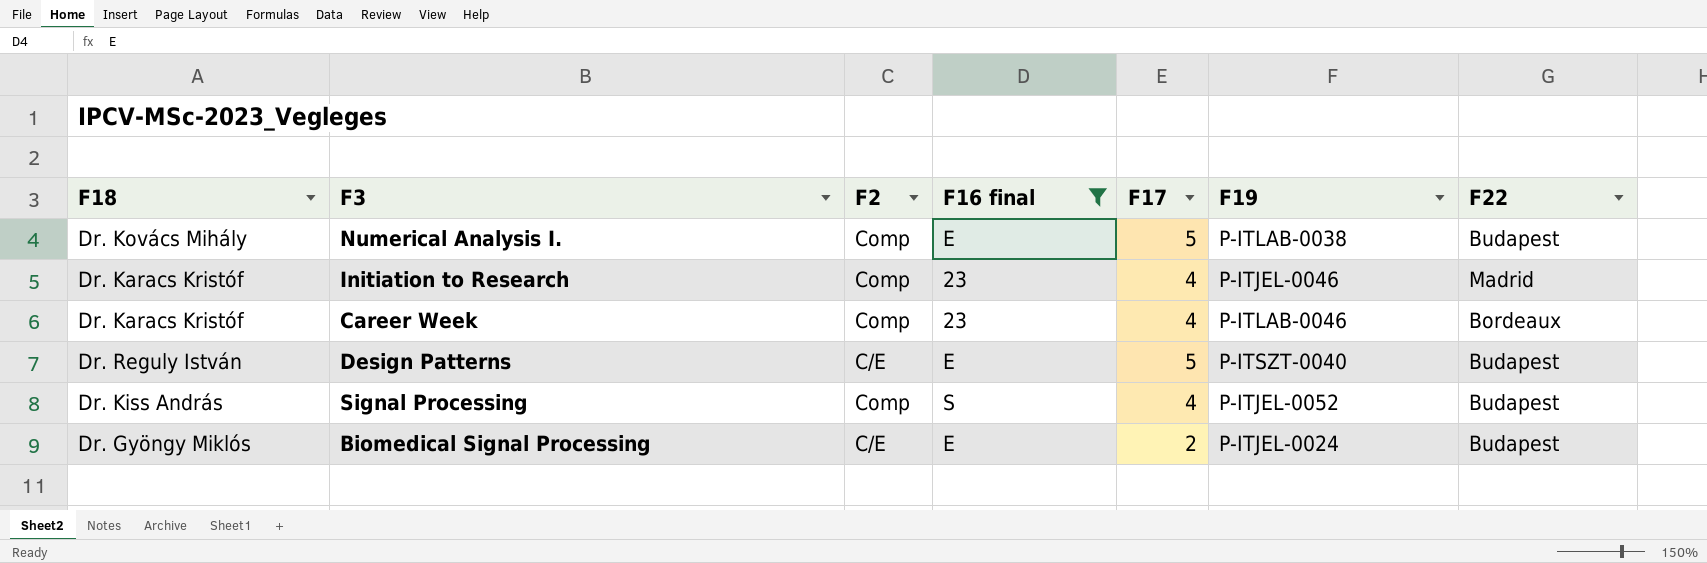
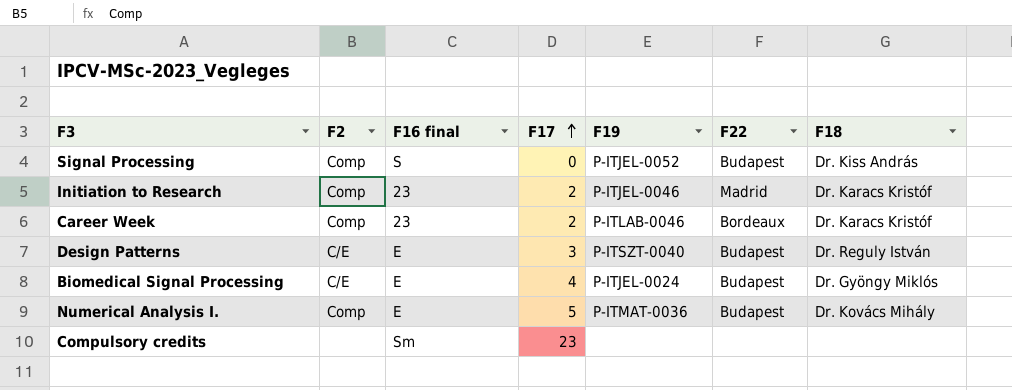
filter: F16 final != Sm -> none
row order: none -> F17 ascending
column F18 | position: 1 -> 7
Signal Processing | F17: 4 -> 0
Initiation to Research | F17: 4 -> 2
Career Week | F17: 4 -> 2
Design Patterns | F17: 5 -> 3
Biomedical Signal Processing | F17: 2 -> 4
Numerical Analysis I. | F19: P-ITLAB-0038 -> P-ITMAT-0036

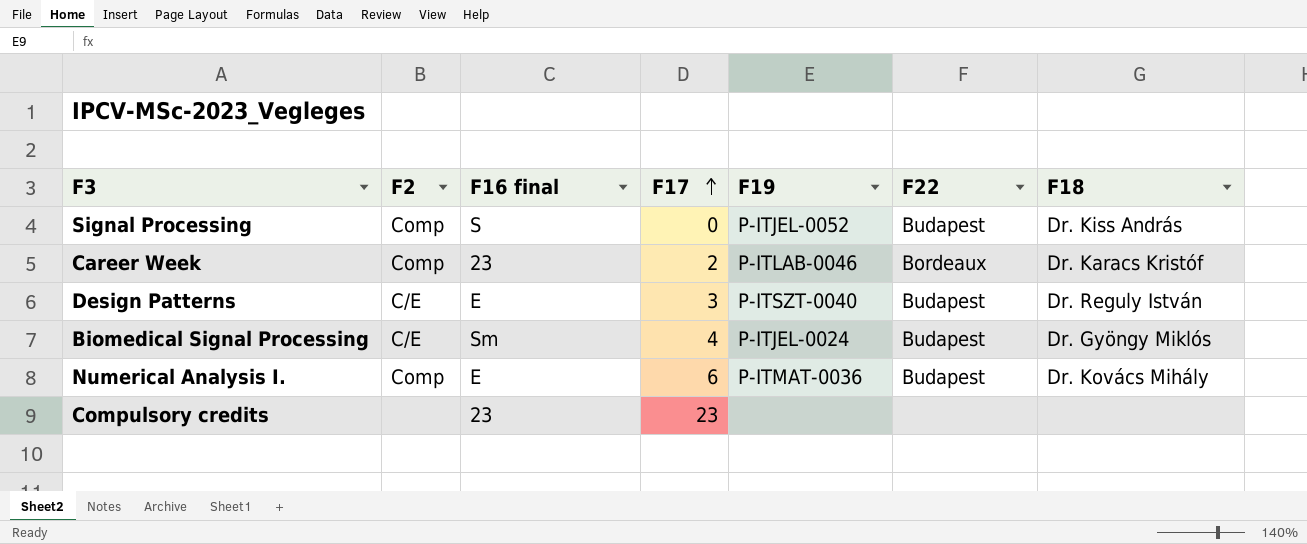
row Initiation to Research: Comp | 23 | 2 | P-ITJEL-0046 | Madrid | Dr. Karacs Kristóf -> none
Biomedical Signal Processing | F16 final: E -> Sm
Numerical Analysis I. | F17: 5 -> 6
Compulsory credits | F16 final: Sm -> 23

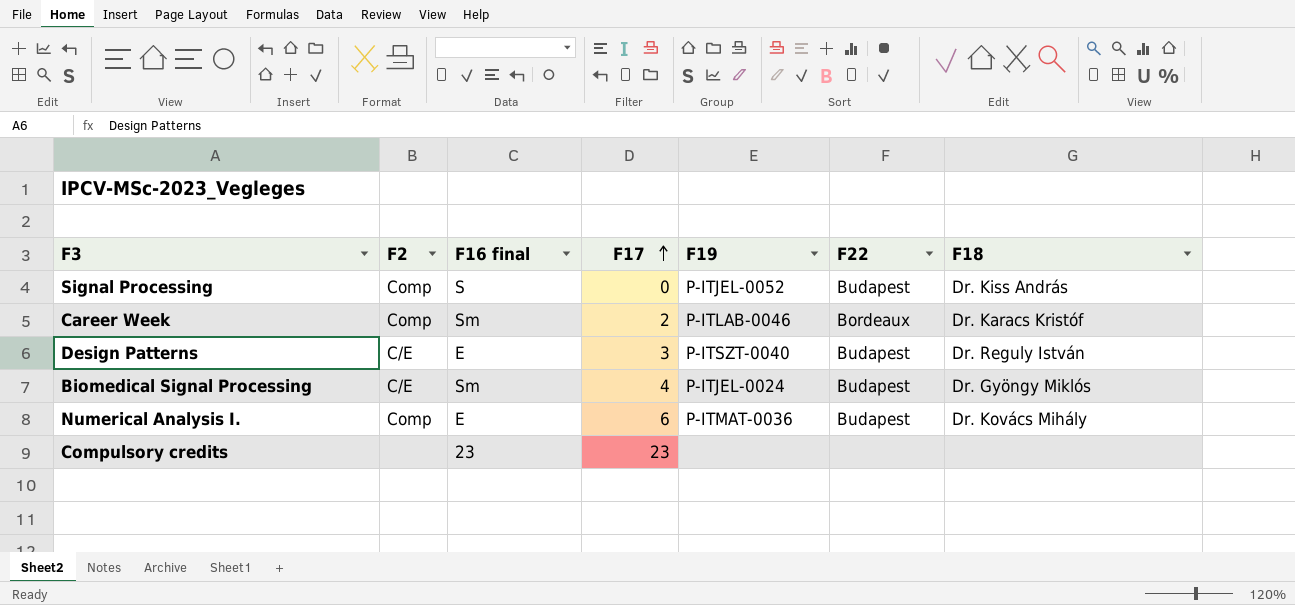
Career Week | F16 final: 23 -> Sm

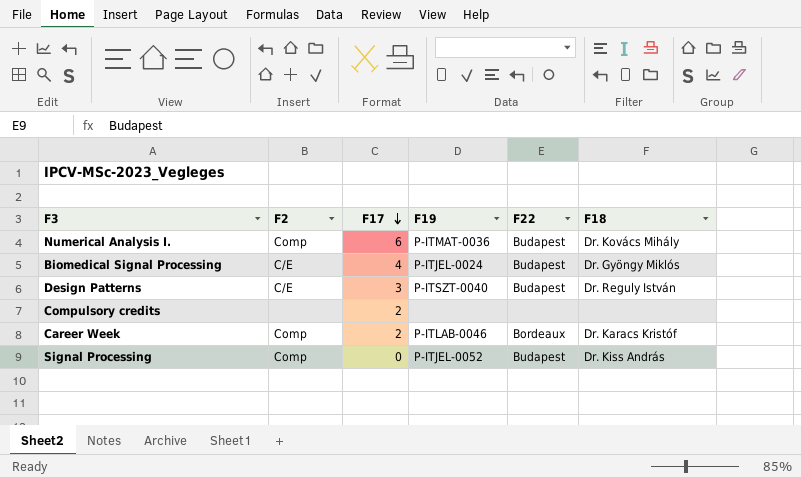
row order: F17 ascending -> F17 descending
column F16 final | position: 3 -> none
Compulsory credits | F17: 23 -> 2

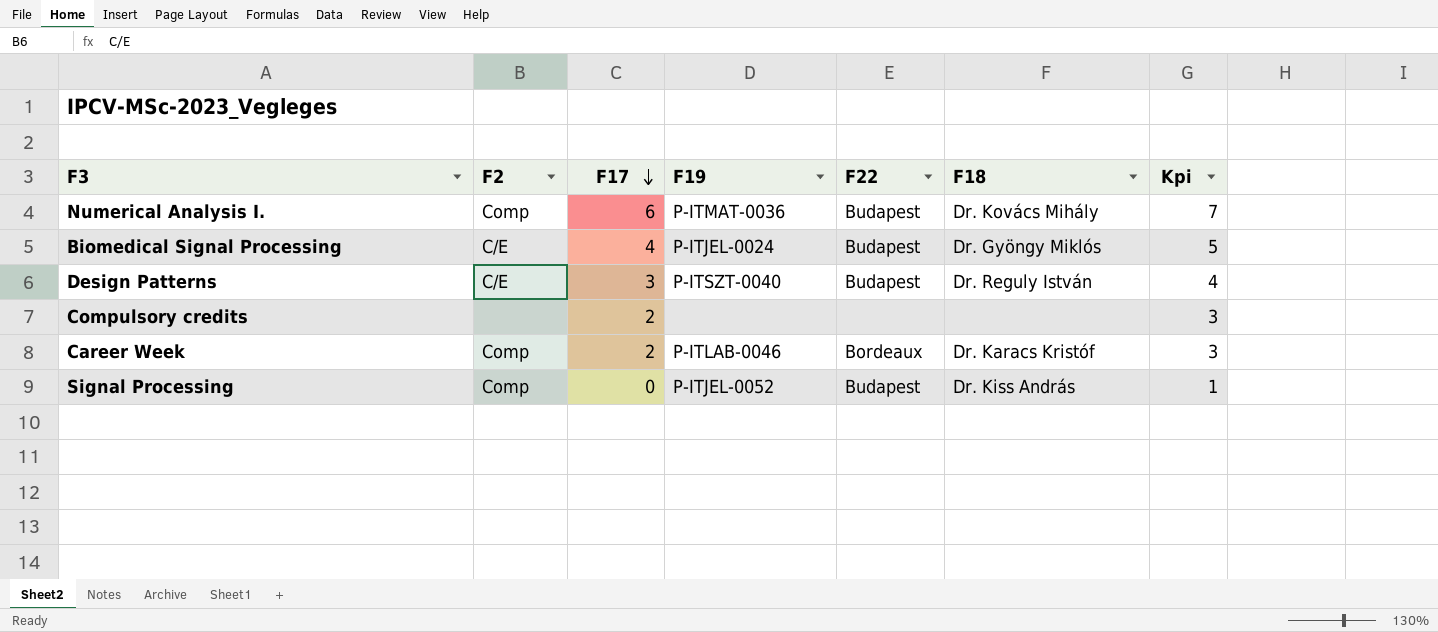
column Kpi | formula: none -> [F17] + 1

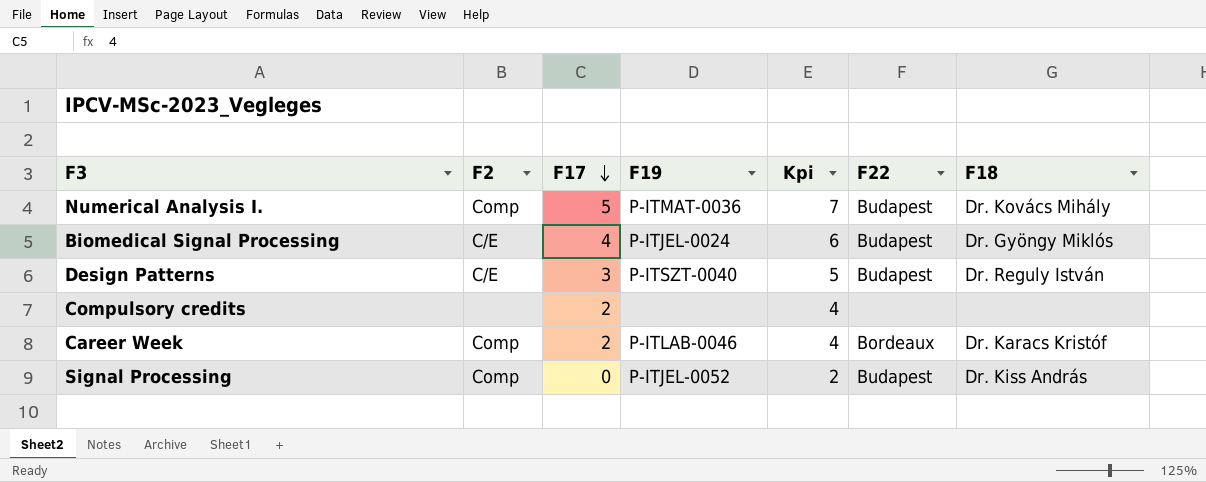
column Kpi | formula: [F17] + 1 -> [F17] + 2
column Kpi | position: 7 -> 5
Numerical Analysis I. | F17: 6 -> 5

